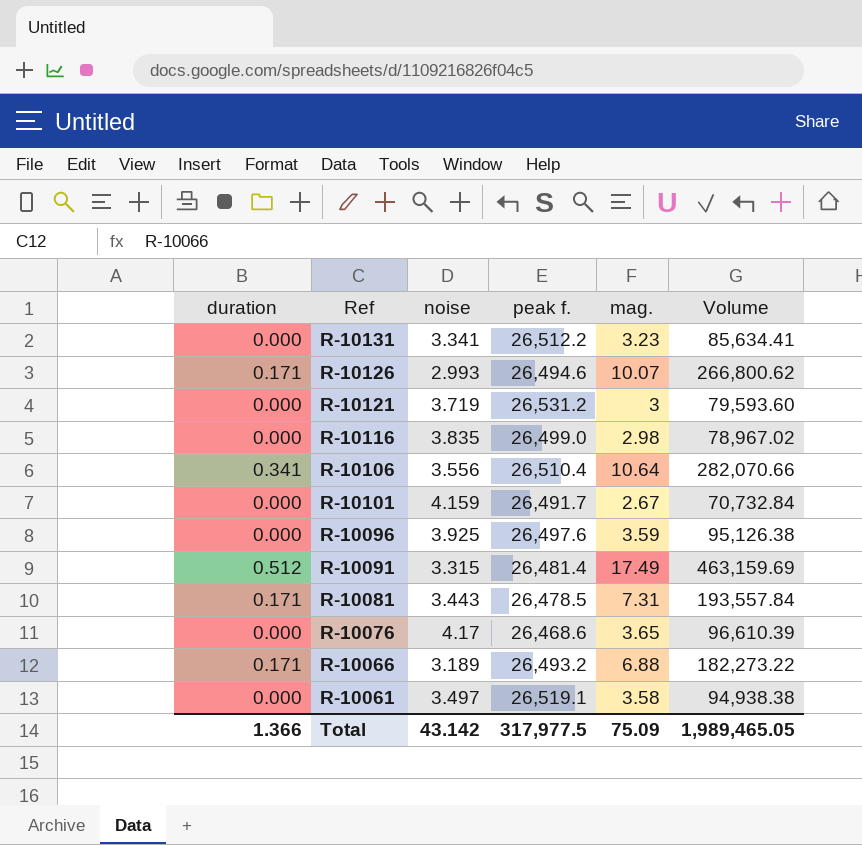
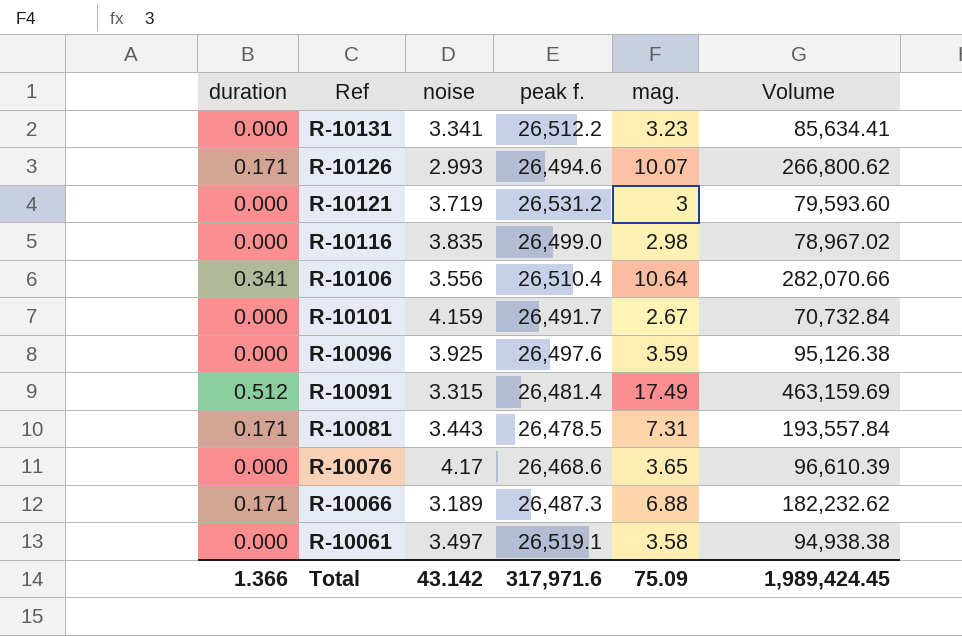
R-10066 | peak f.: 26,493.2 -> 26,487.3
R-10066 | Volume: 182,273.22 -> 182,232.62
Total | peak f.: 317,977.5 -> 317,971.6
Total | Volume: 1,989,465.05 -> 1,989,424.45

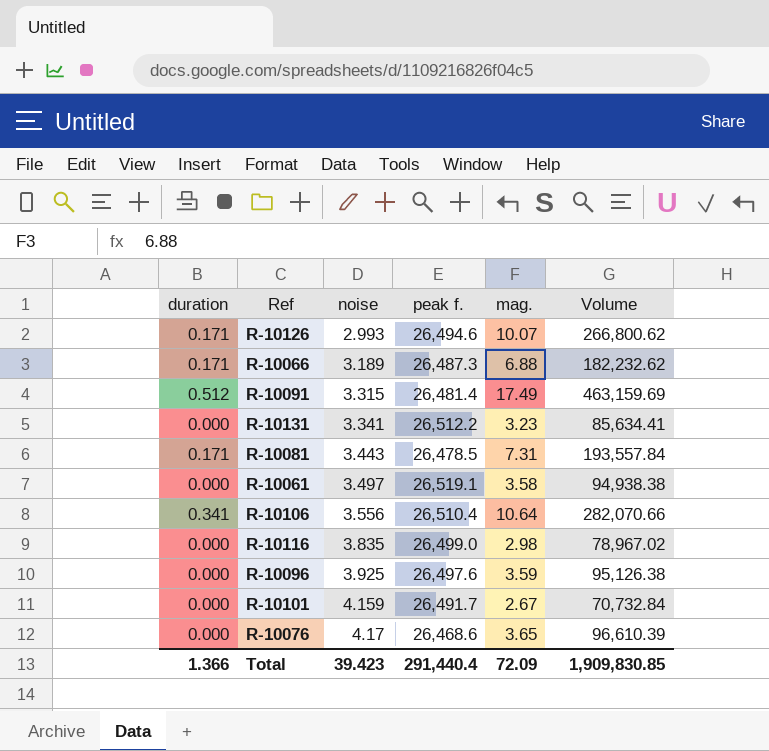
row order: Ref descending -> noise ascending
row R-10121: 0.000 | 3.719 | 26,531.2 | 3 | 79,593.60 -> none
Total | noise: 43.142 -> 39.423
Total | peak f.: 317,971.6 -> 291,440.4
Total | mag.: 75.09 -> 72.09
Total | Volume: 1,989,424.45 -> 1,909,830.85

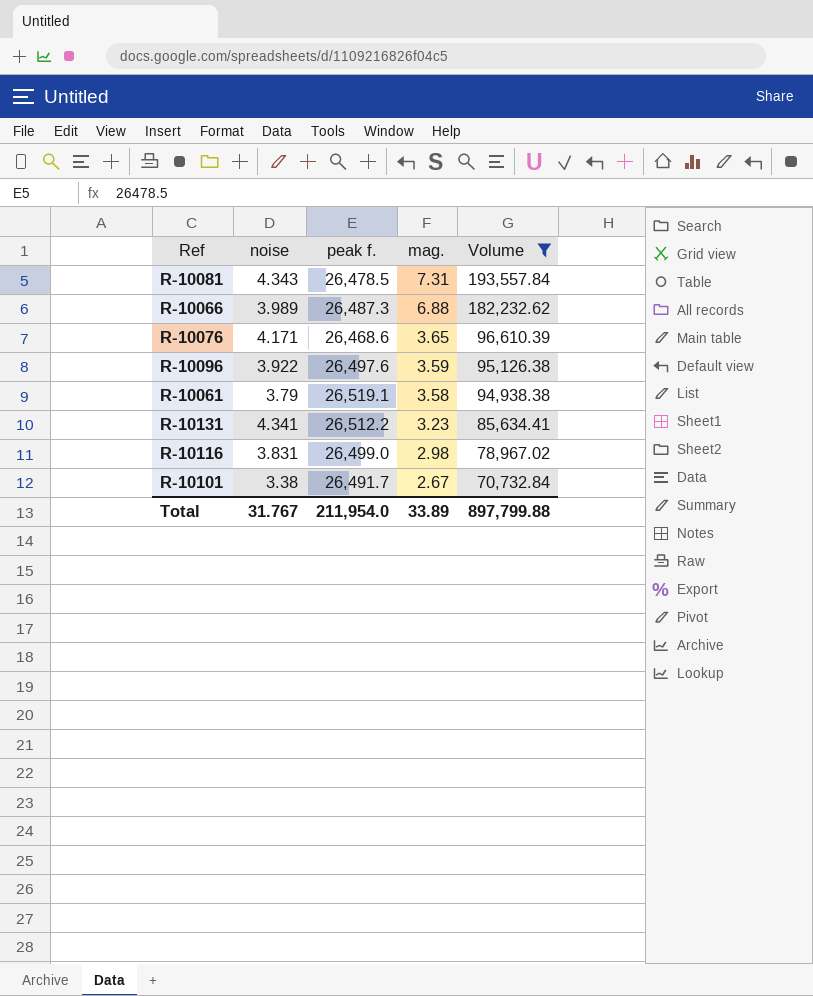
filter: none -> Volume <= 193,557.84
row order: noise ascending -> mag. descending
column duration | position: 1 -> none
R-10081 | noise: 3.443 -> 4.343
R-10066 | noise: 3.189 -> 3.989
R-10076 | noise: 4.17 -> 4.171
R-10096 | noise: 3.925 -> 3.922
R-10061 | noise: 3.497 -> 3.79
R-10131 | noise: 3.341 -> 4.341
R-10116 | noise: 3.835 -> 3.831
R-10101 | noise: 4.159 -> 3.38
Total | noise: 39.423 -> 31.767
Total | peak f.: 291,440.4 -> 211,954.0
Total | mag.: 72.09 -> 33.89
Total | Volume: 1,909,830.85 -> 897,799.88

